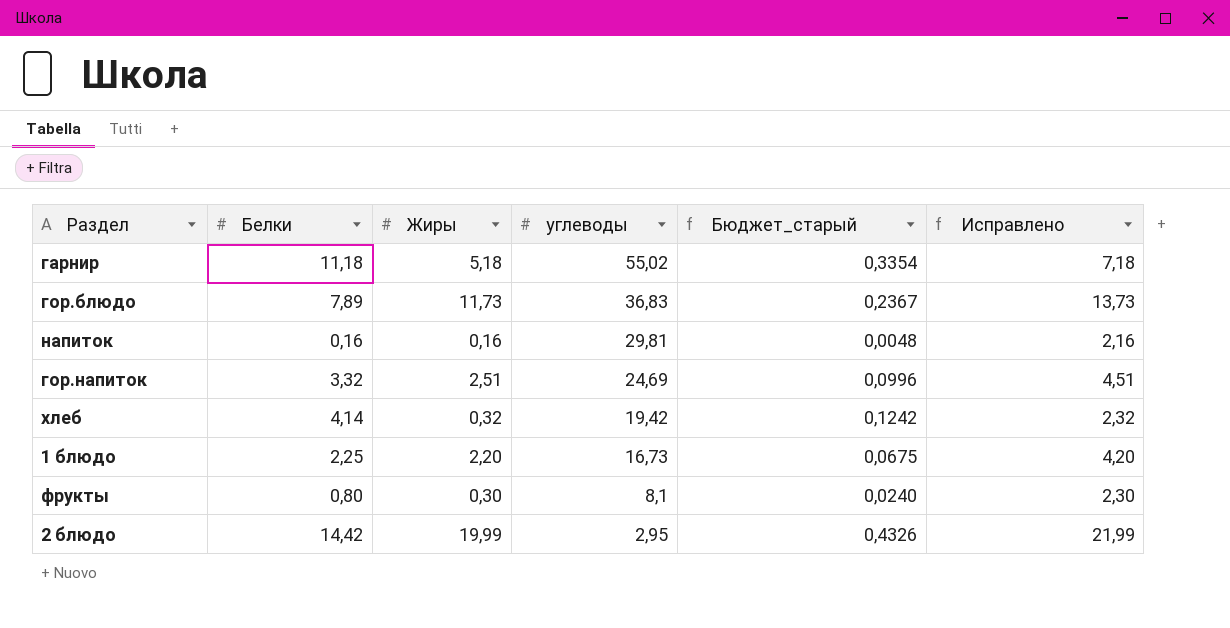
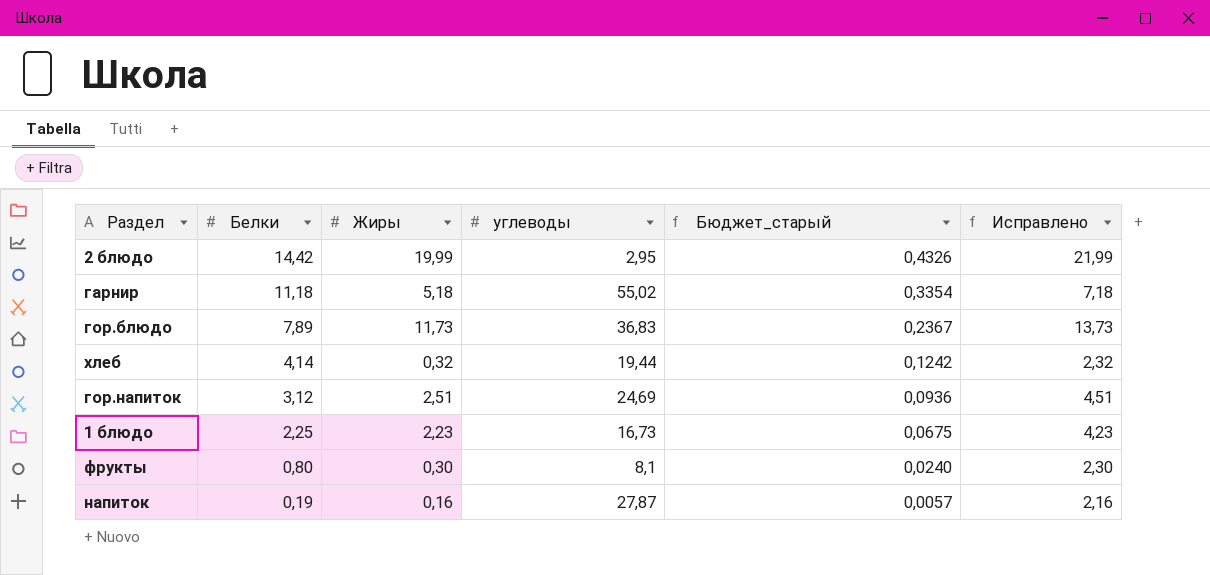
row order: углеводы descending -> Белки descending
хлеб | углеводы: 19,42 -> 19,44
гор.напиток | Белки: 3,32 -> 3,12
гор.напиток | Бюджет_старый: 0,0996 -> 0,0936
1 блюдо | Жиры: 2,20 -> 2,23
1 блюдо | Исправлено: 4,20 -> 4,23
напиток | Белки: 0,16 -> 0,19
напиток | углеводы: 29,81 -> 27,87
напиток | Бюджет_старый: 0,0048 -> 0,0057

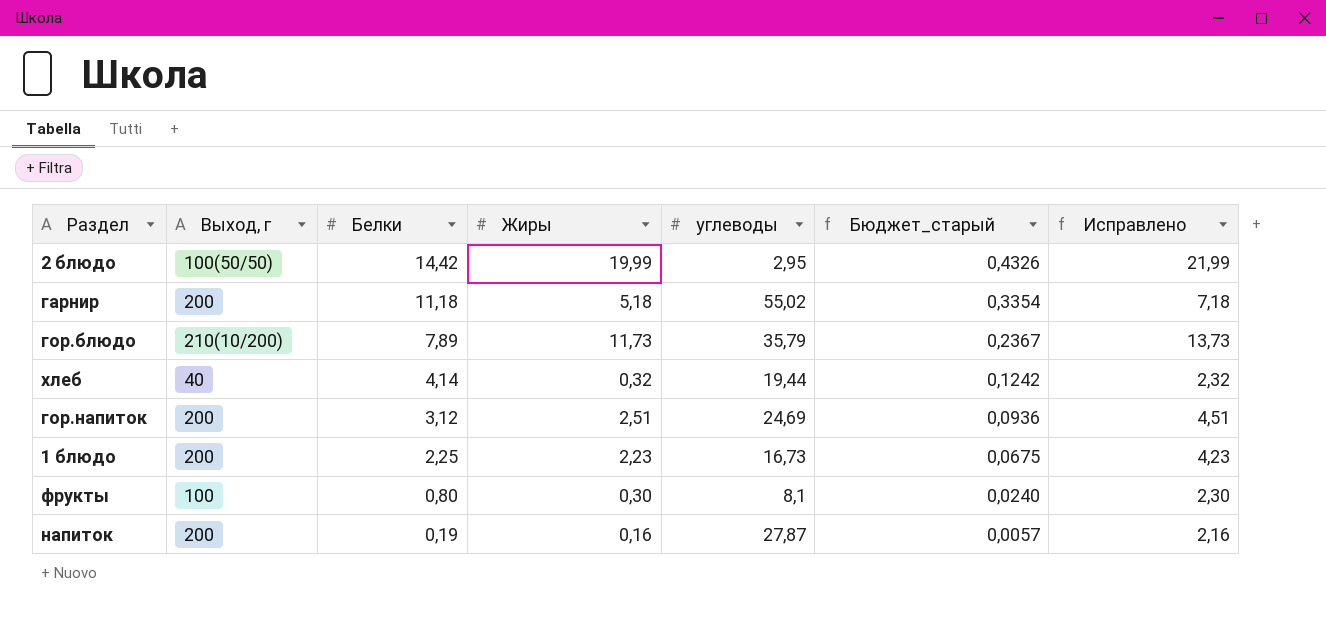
column Выход, г | position: none -> 2
гор.блюдо | углеводы: 36,83 -> 35,79

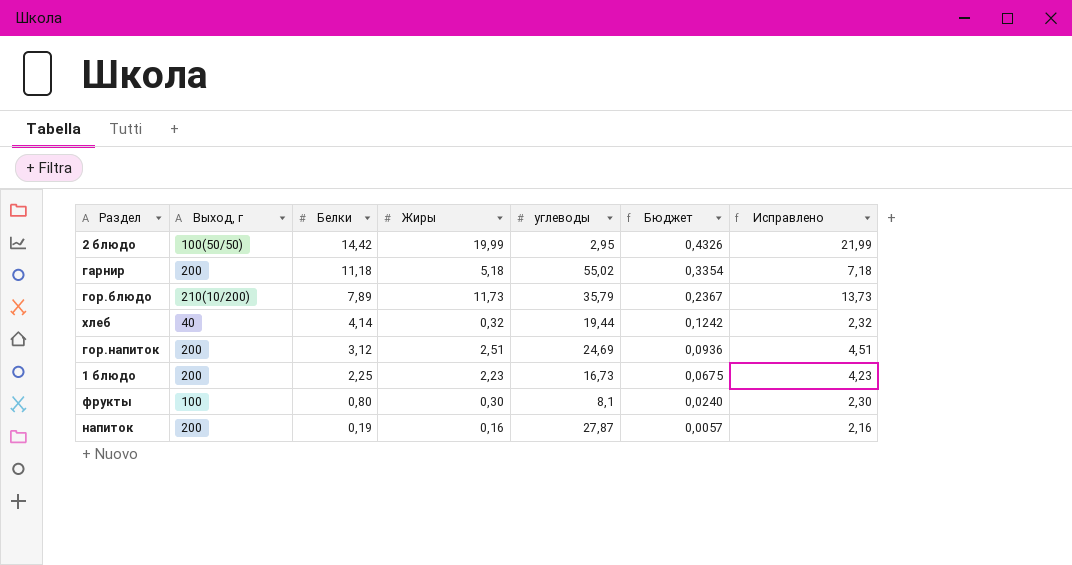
column name: Бюджет_старый -> Бюджет

